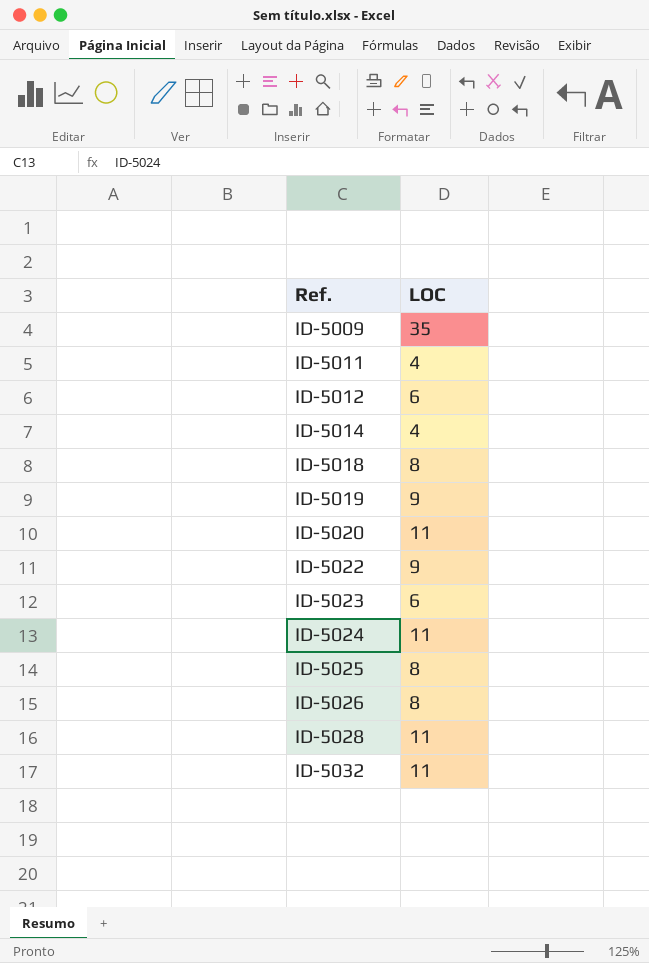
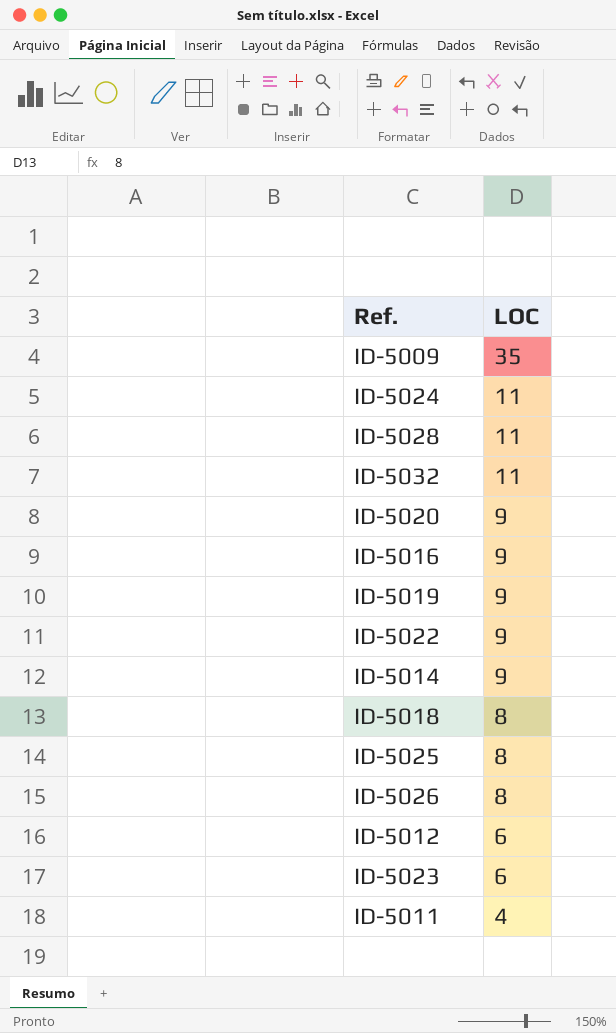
row order: Ref. ascending -> LOC descending
ID-5020 | LOC: 11 -> 9
row ID-5016: none -> 9
ID-5014 | LOC: 4 -> 9

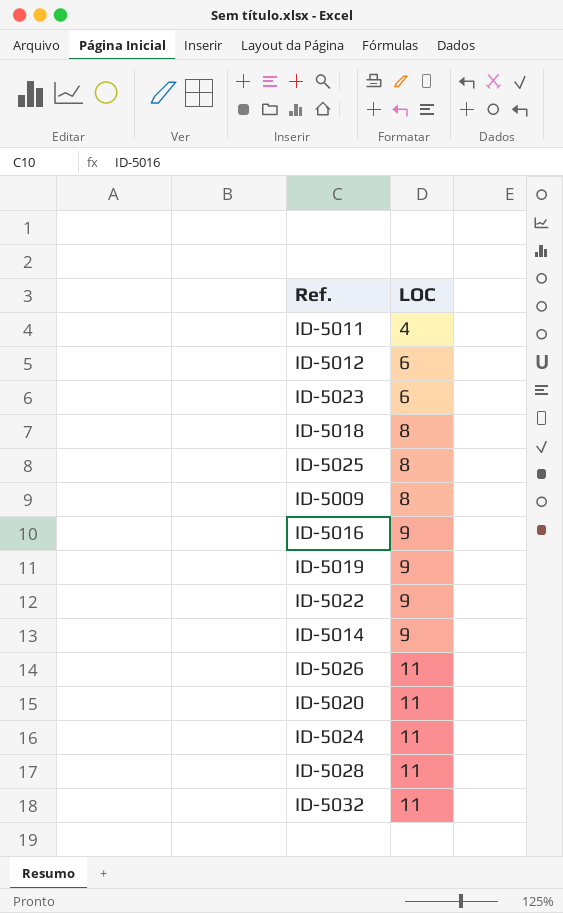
row order: LOC descending -> LOC ascending
ID-5009 | LOC: 35 -> 8
ID-5026 | LOC: 8 -> 11
ID-5020 | LOC: 9 -> 11

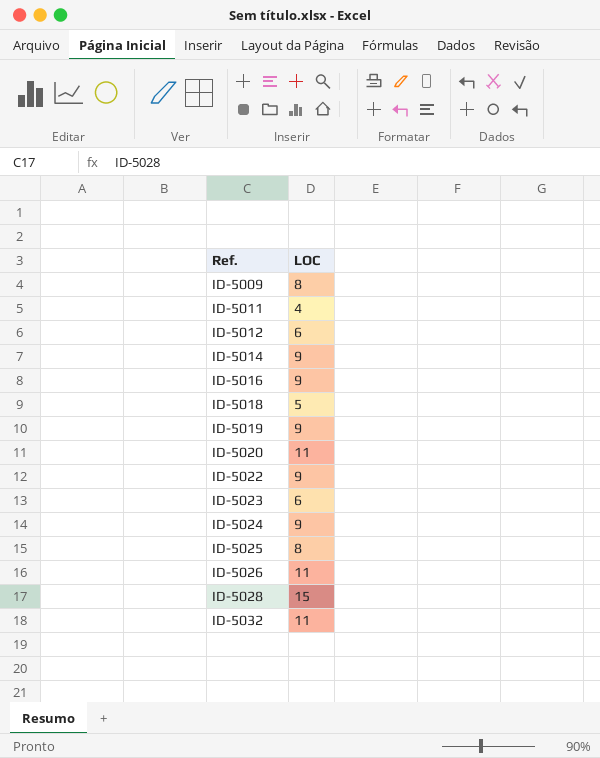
row order: LOC ascending -> Ref. ascending
ID-5018 | LOC: 8 -> 5
ID-5024 | LOC: 11 -> 9
ID-5028 | LOC: 11 -> 15

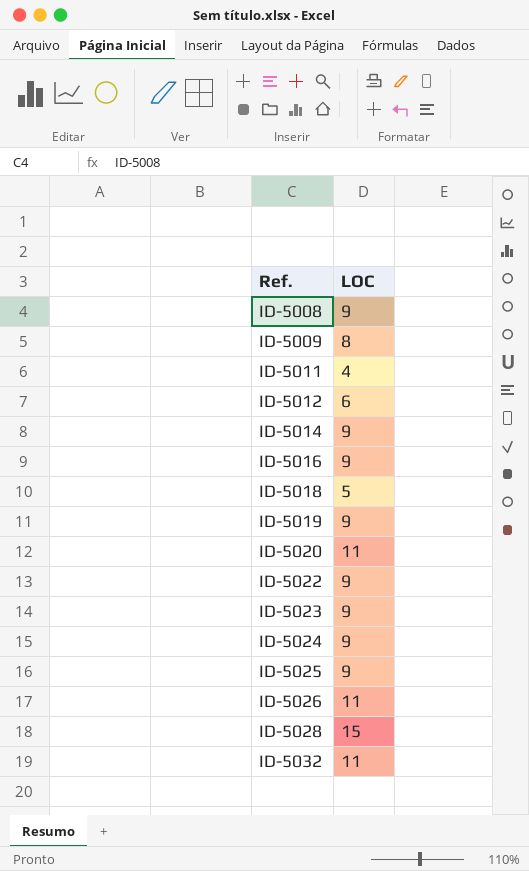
row ID-5008: none -> 9
ID-5023 | LOC: 6 -> 9
ID-5025 | LOC: 8 -> 9

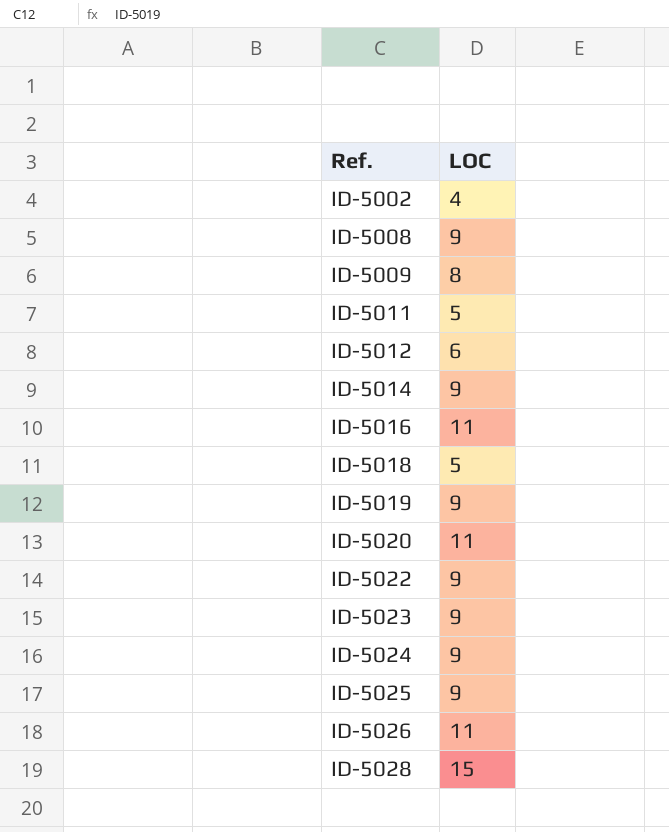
row ID-5032: 11 -> none
row ID-5002: none -> 4
ID-5011 | LOC: 4 -> 5
ID-5016 | LOC: 9 -> 11

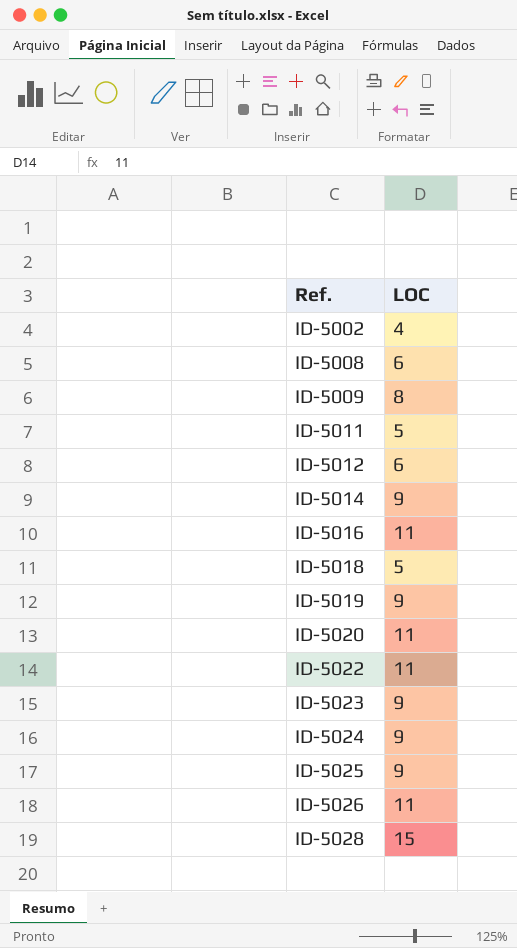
ID-5008 | LOC: 9 -> 6
ID-5022 | LOC: 9 -> 11

